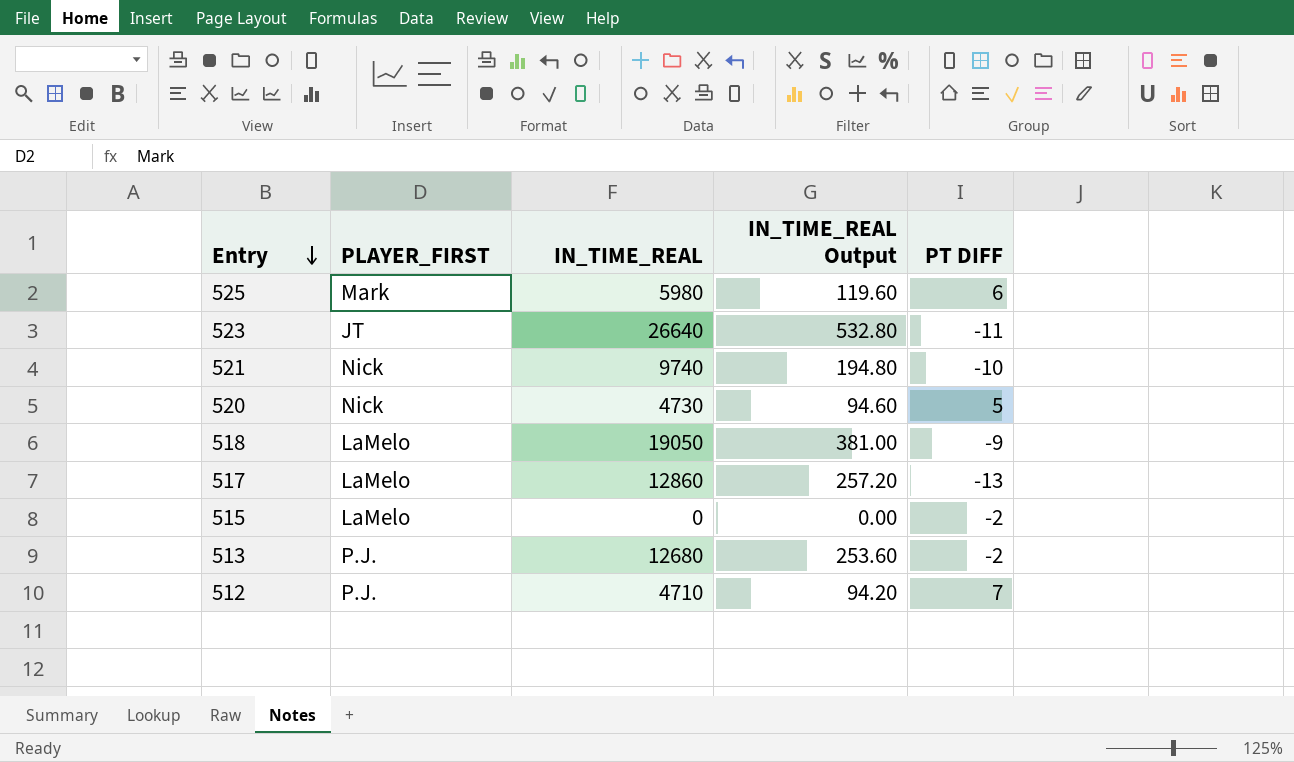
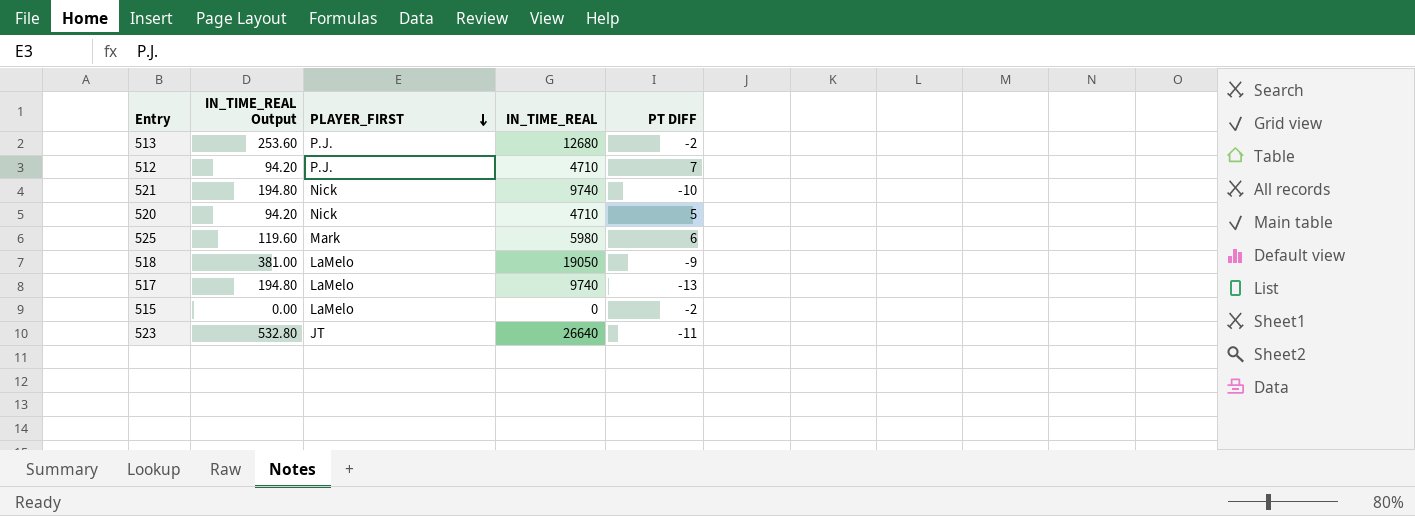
row order: Entry descending -> PLAYER_FIRST descending
column IN_TIME_REAL Output | position: 4 -> 2
520 | IN_TIME_REAL Output: 94.60 -> 94.20
520 | IN_TIME_REAL: 4730 -> 4710
517 | IN_TIME_REAL Output: 257.20 -> 194.80
517 | IN_TIME_REAL: 12860 -> 9740

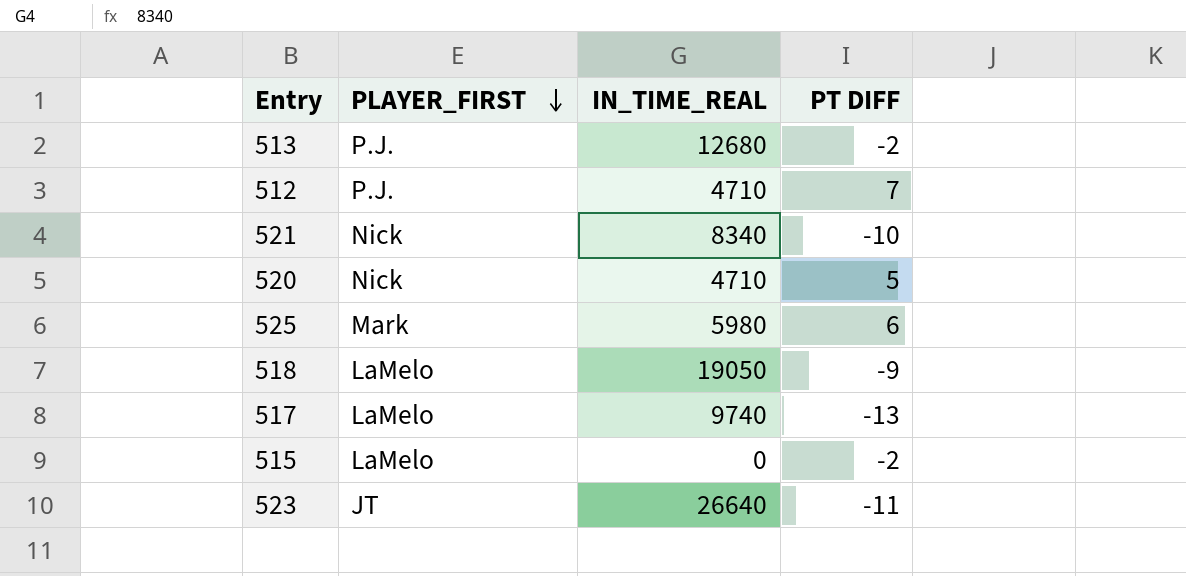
column IN_TIME_REAL Output | formula: [IN_TIME_REAL] * 0.02 -> none
521 | IN_TIME_REAL: 9740 -> 8340

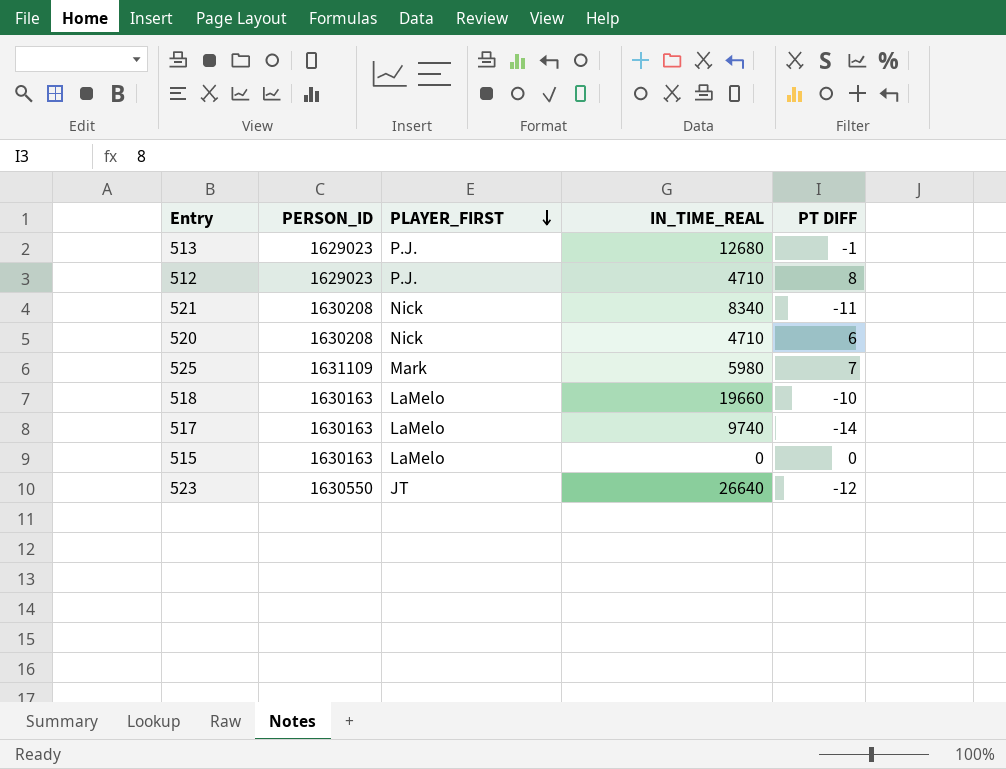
column PERSON_ID | position: none -> 2
513 | PT DIFF: -2 -> -1
512 | PT DIFF: 7 -> 8
521 | PT DIFF: -10 -> -11
520 | PT DIFF: 5 -> 6
525 | PT DIFF: 6 -> 7
518 | IN_TIME_REAL: 19050 -> 19660
518 | PT DIFF: -9 -> -10
517 | PT DIFF: -13 -> -14
515 | PT DIFF: -2 -> 0
523 | PT DIFF: -11 -> -12

